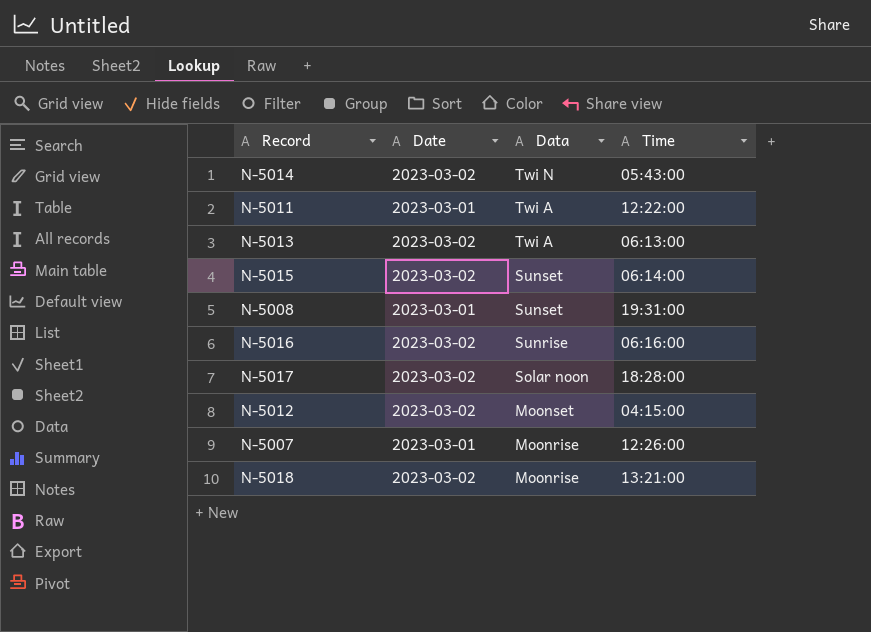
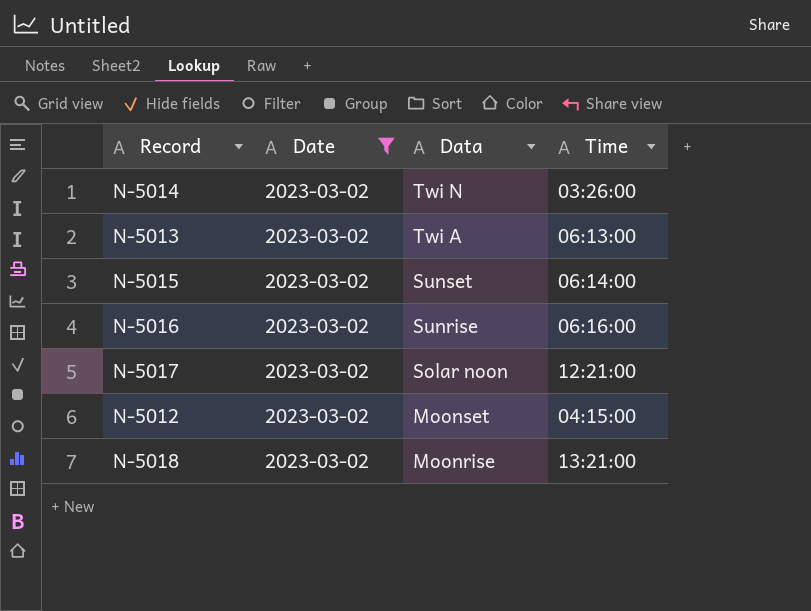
filter: none -> Date = 2023-03-02
N-5014 | Time: 05:43:00 -> 03:26:00
N-5017 | Time: 18:28:00 -> 12:21:00

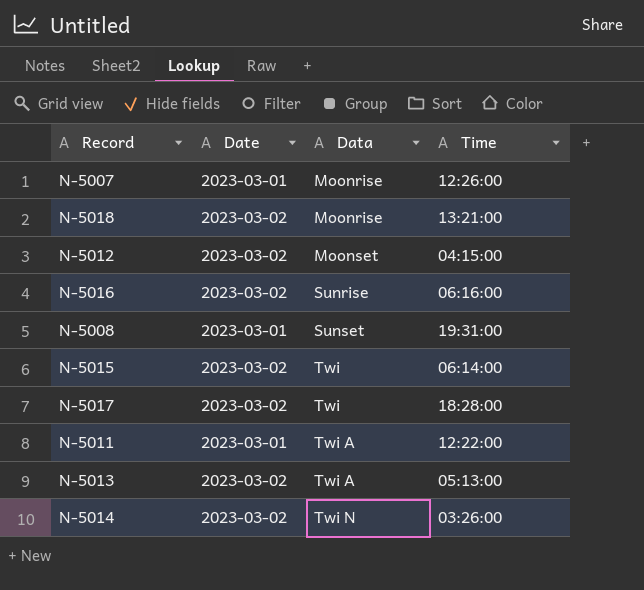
filter: Date = 2023-03-02 -> none
row order: Data descending -> Data ascending
N-5015 | Data: Sunset -> Twi
N-5017 | Data: Solar noon -> Twi
N-5017 | Time: 12:21:00 -> 18:28:00
N-5013 | Time: 06:13:00 -> 05:13:00

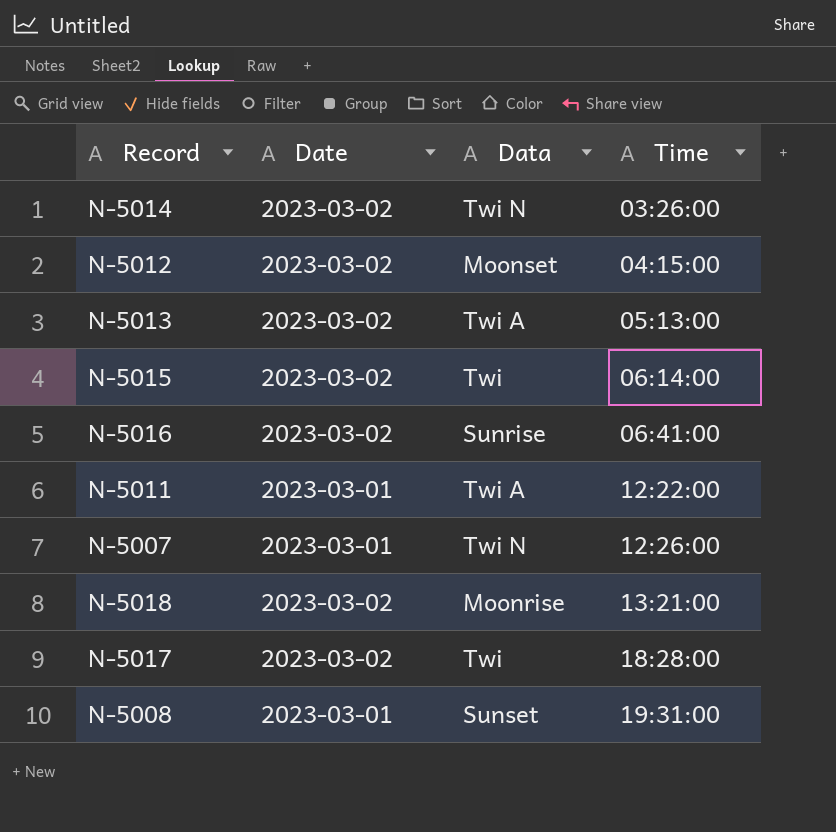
row order: Data ascending -> Time ascending
N-5016 | Time: 06:16:00 -> 06:41:00
N-5007 | Data: Moonrise -> Twi N

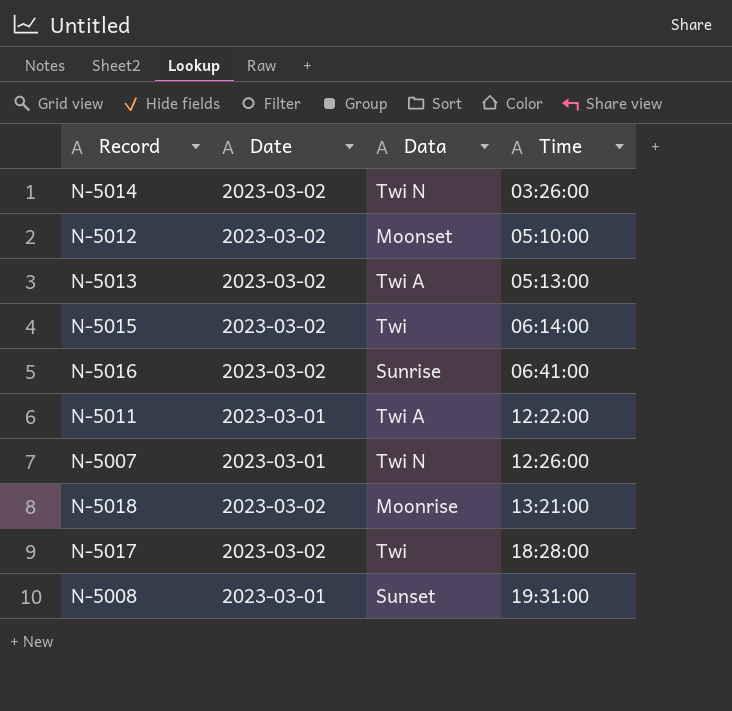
N-5012 | Time: 04:15:00 -> 05:10:00

